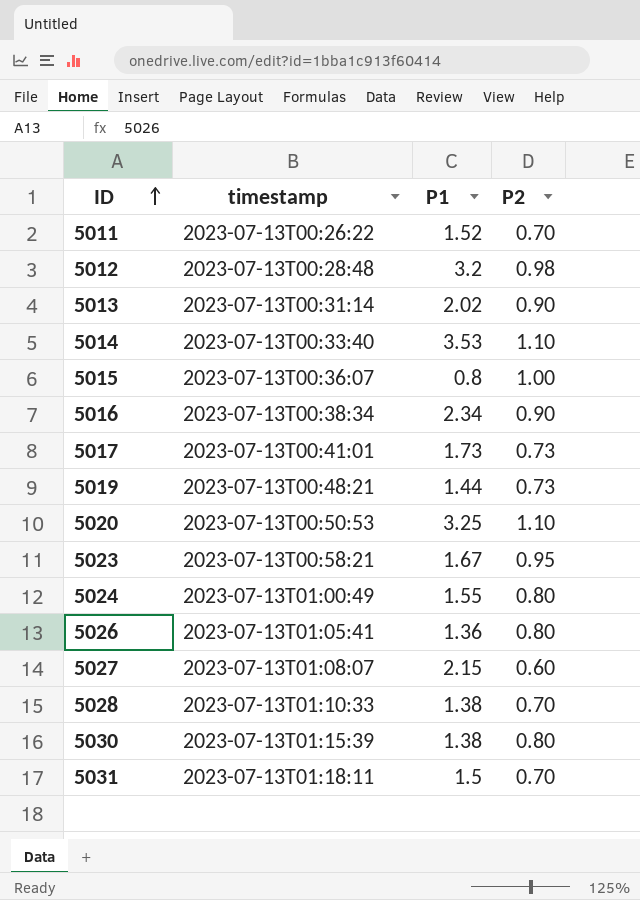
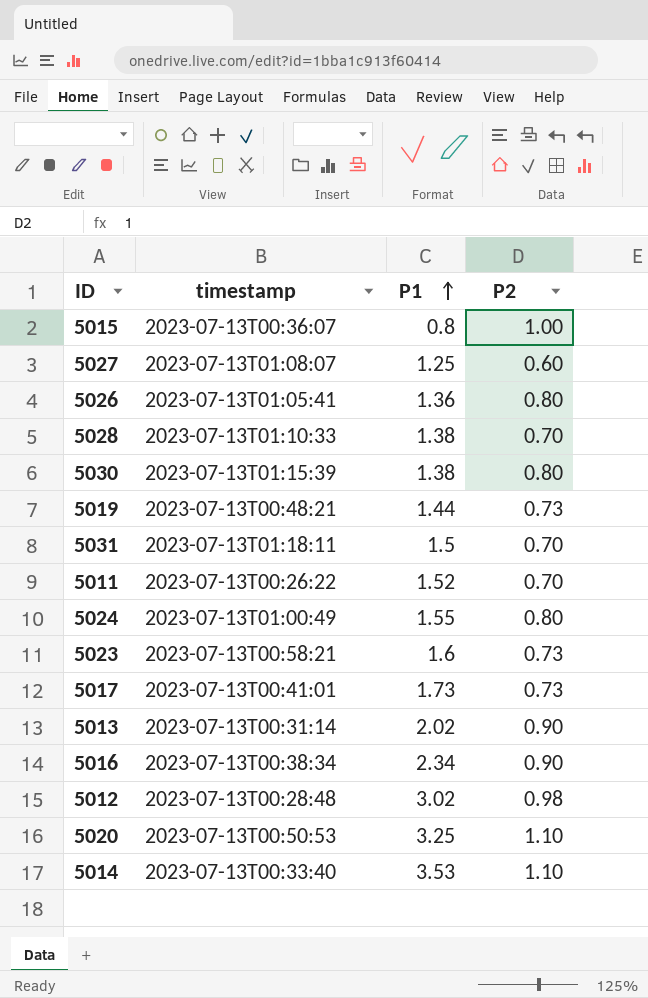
row order: ID ascending -> P1 ascending
5027 | P1: 2.15 -> 1.25
5023 | P1: 1.67 -> 1.6
5023 | P2: 0.95 -> 0.73
5012 | P1: 3.2 -> 3.02

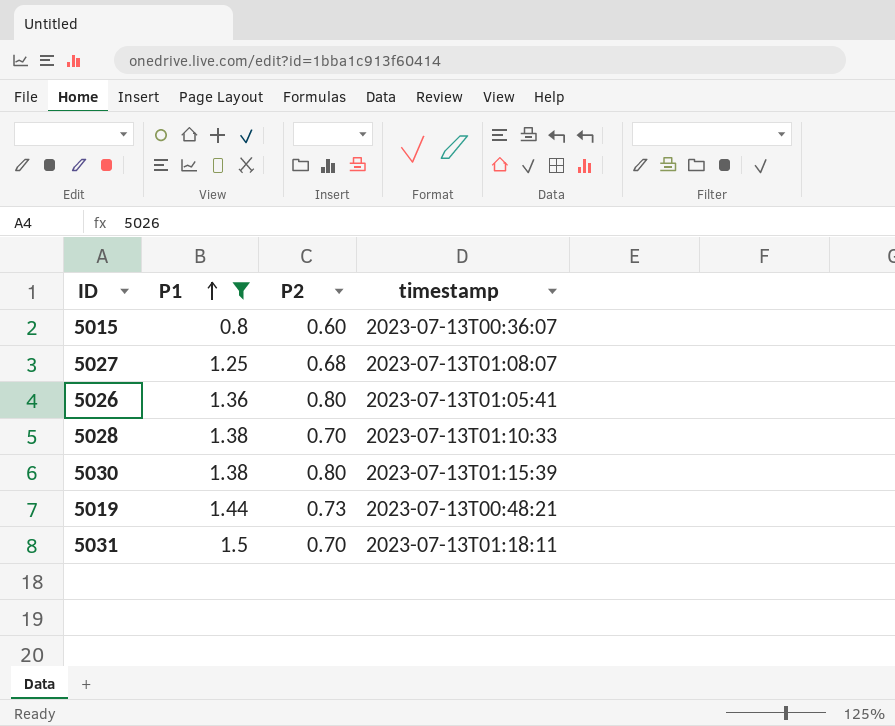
filter: none -> P1 <= 1.5
column timestamp | position: 2 -> 4
5015 | P2: 1.00 -> 0.60
5027 | P2: 0.60 -> 0.68

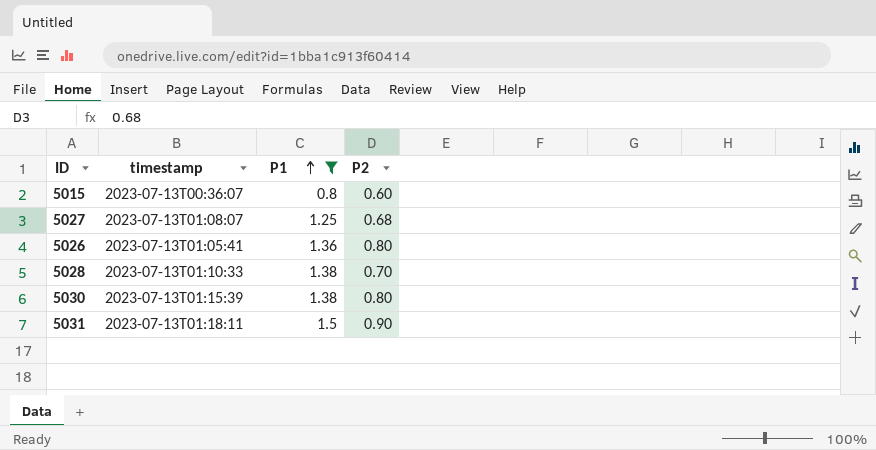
column timestamp | position: 4 -> 2
row 5019: 1.44 | 0.73 | 2023-07-13T00:48:21 -> none
5031 | P2: 0.70 -> 0.90

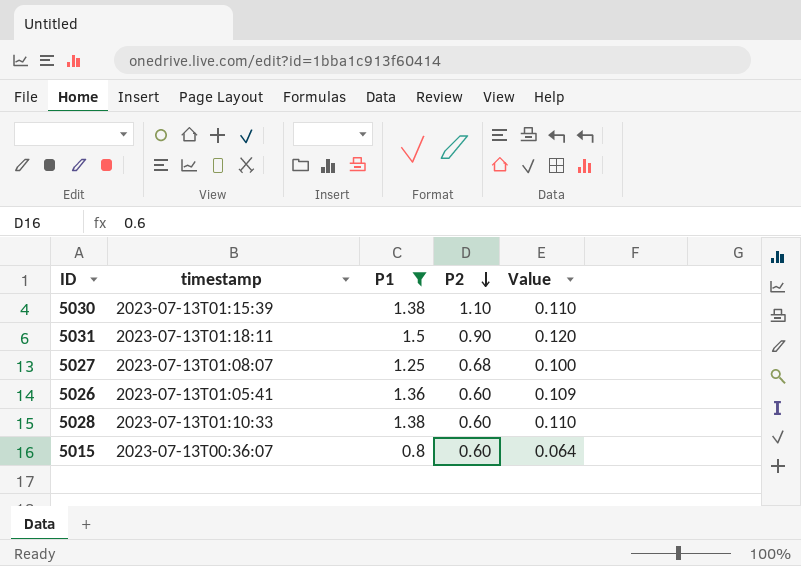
row order: P1 ascending -> P2 descending
column Value | formula: none -> [P1] * 0.08
5030 | P2: 0.80 -> 1.10
5026 | P2: 0.80 -> 0.60
5028 | P2: 0.70 -> 0.60

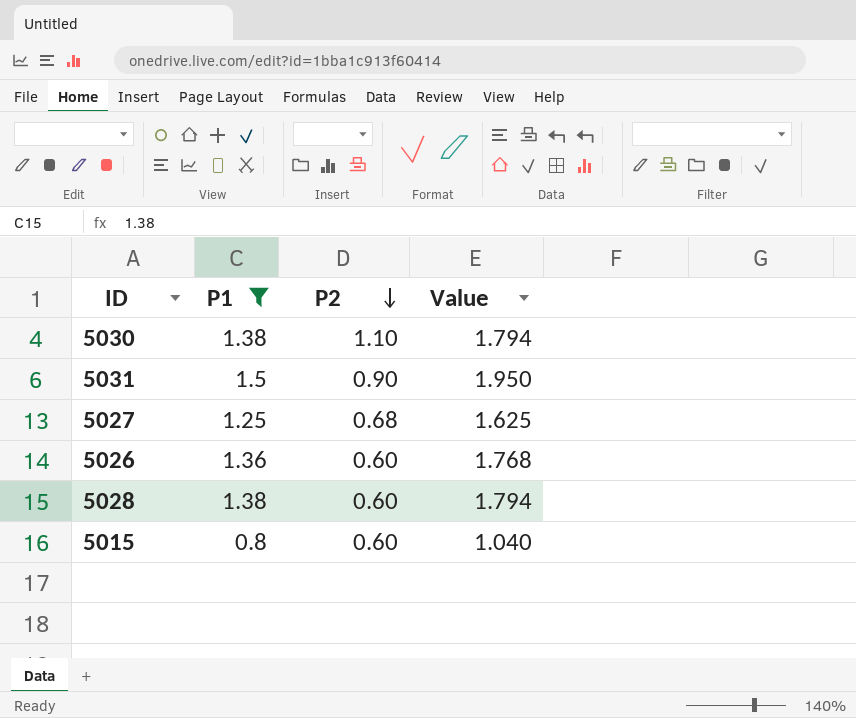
column timestamp | position: 2 -> none
column Value | formula: [P1] * 0.08 -> [P1] * 1.3

